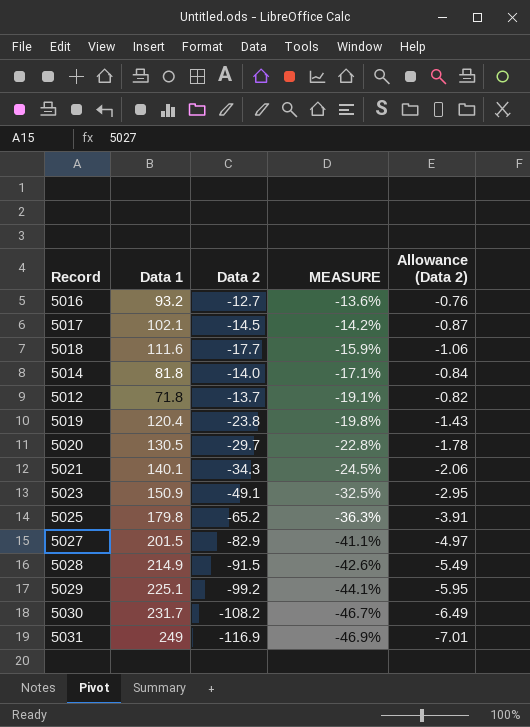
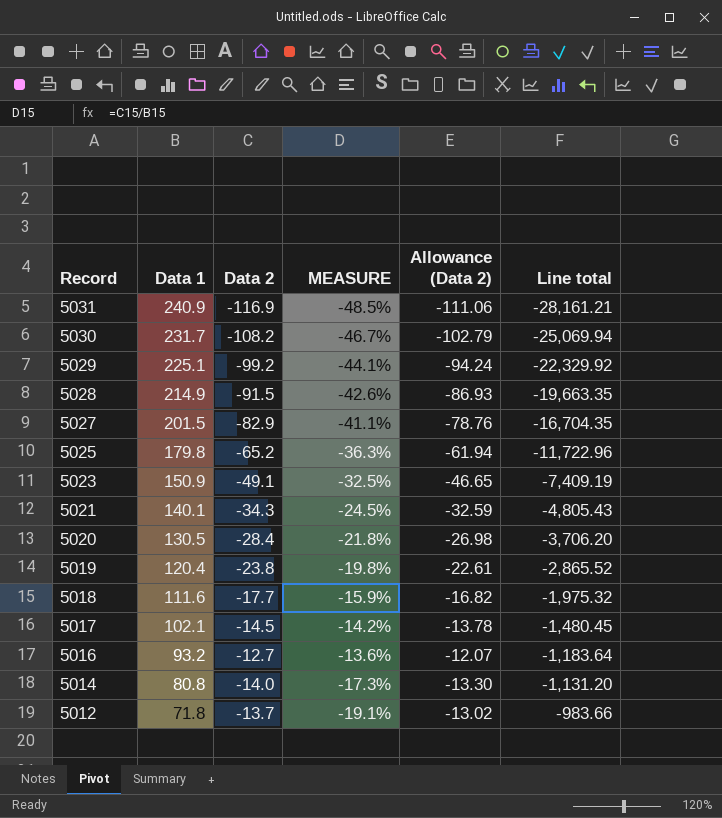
row order: MEASURE descending -> Record descending
column Allowance (Data 2) | formula: [Data 2] * 0.06 -> [Data 2] * 0.95
column Line total | formula: none -> [Data 1] * [Data 2]
5031 | Data 1: 249 -> 240.9
5031 | MEASURE: -46.9% -> -48.5%
5020 | Data 2: -29.7 -> -28.4
5020 | MEASURE: -22.8% -> -21.8%
5014 | Data 1: 81.8 -> 80.8
5014 | MEASURE: -17.1% -> -17.3%

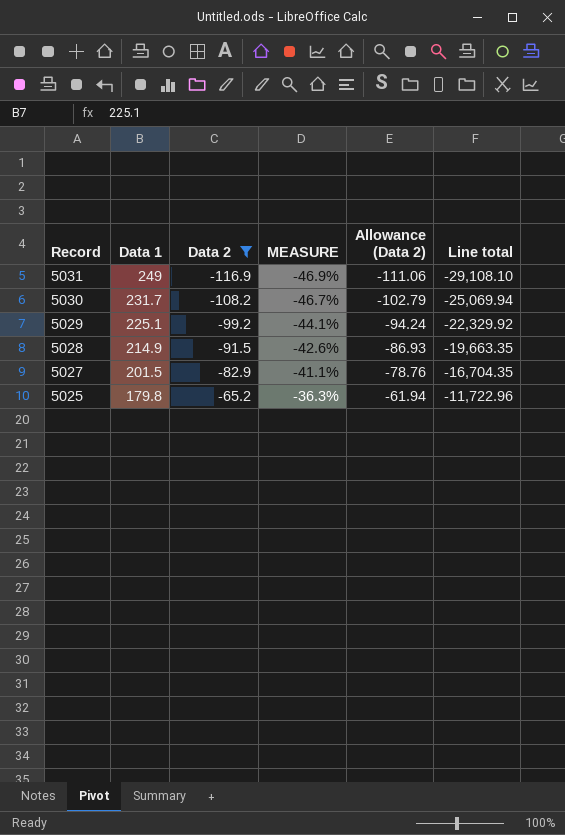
filter: none -> Data 2 <= -65.2
5031 | Data 1: 240.9 -> 249
5031 | MEASURE: -48.5% -> -46.9%
5031 | Line total: -28,161.21 -> -29,108.10

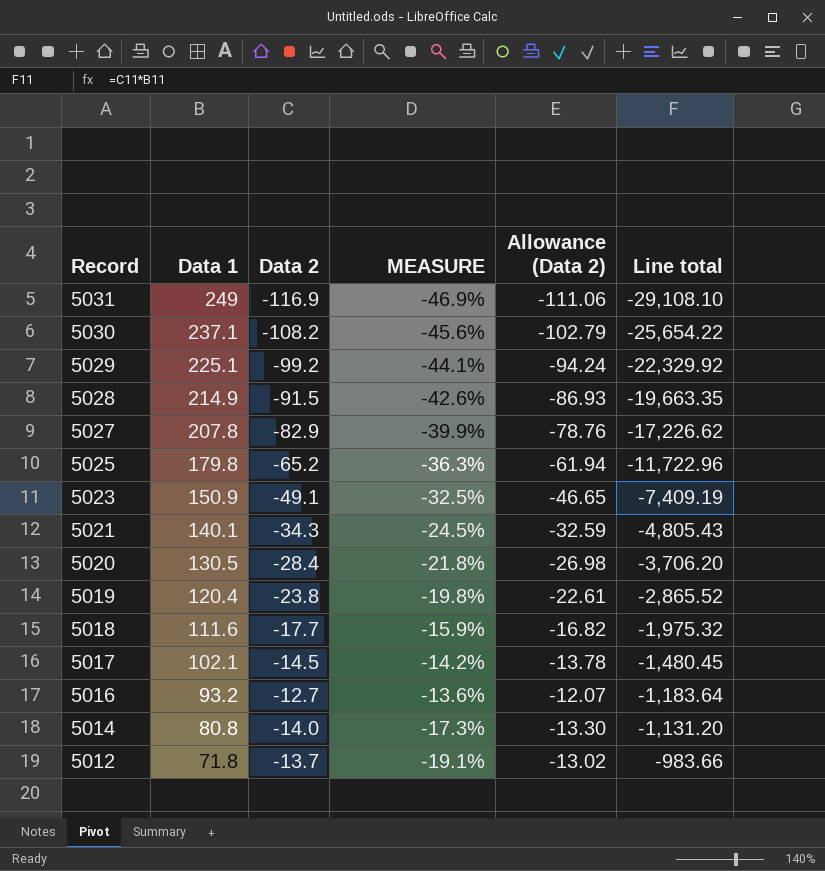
filter: Data 2 <= -65.2 -> none
5030 | Data 1: 231.7 -> 237.1
5030 | MEASURE: -46.7% -> -45.6%
5030 | Line total: -25,069.94 -> -25,654.22
5027 | Data 1: 201.5 -> 207.8
5027 | MEASURE: -41.1% -> -39.9%
5027 | Line total: -16,704.35 -> -17,226.62

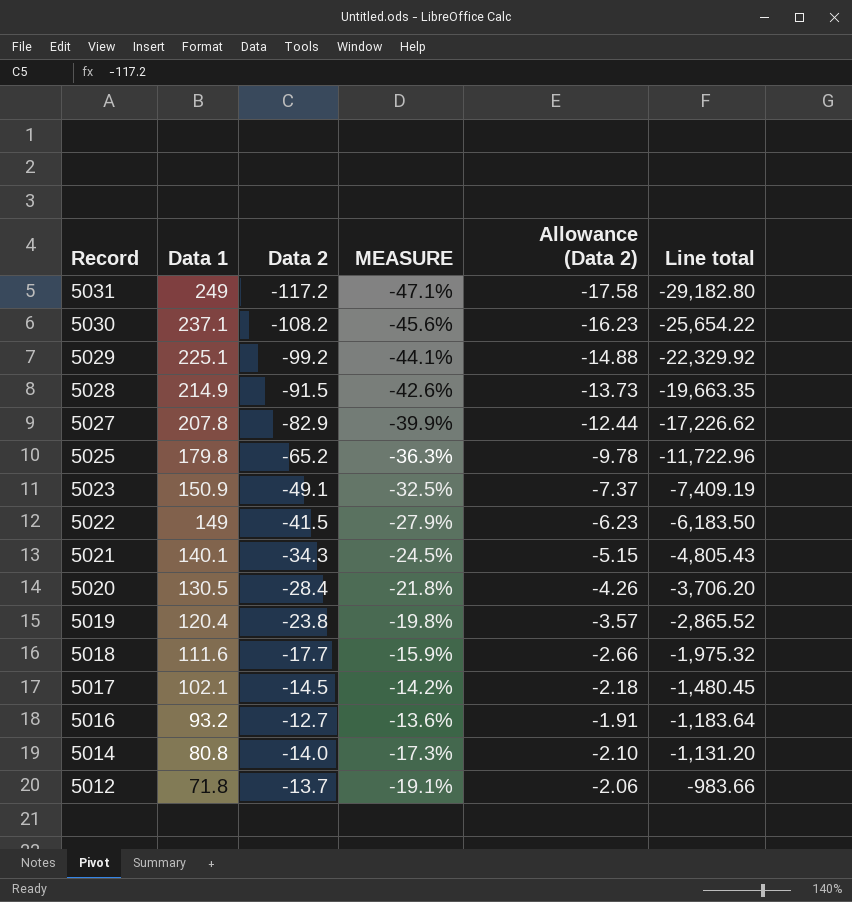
column Allowance (Data 2) | formula: [Data 2] * 0.95 -> [Data 2] * 0.15
5031 | Data 2: -116.9 -> -117.2
5031 | MEASURE: -46.9% -> -47.1%
5031 | Line total: -29,108.10 -> -29,182.80
row 5022: none -> 149 | -41.5 | -27.9% | -6.23 | -6,183.50

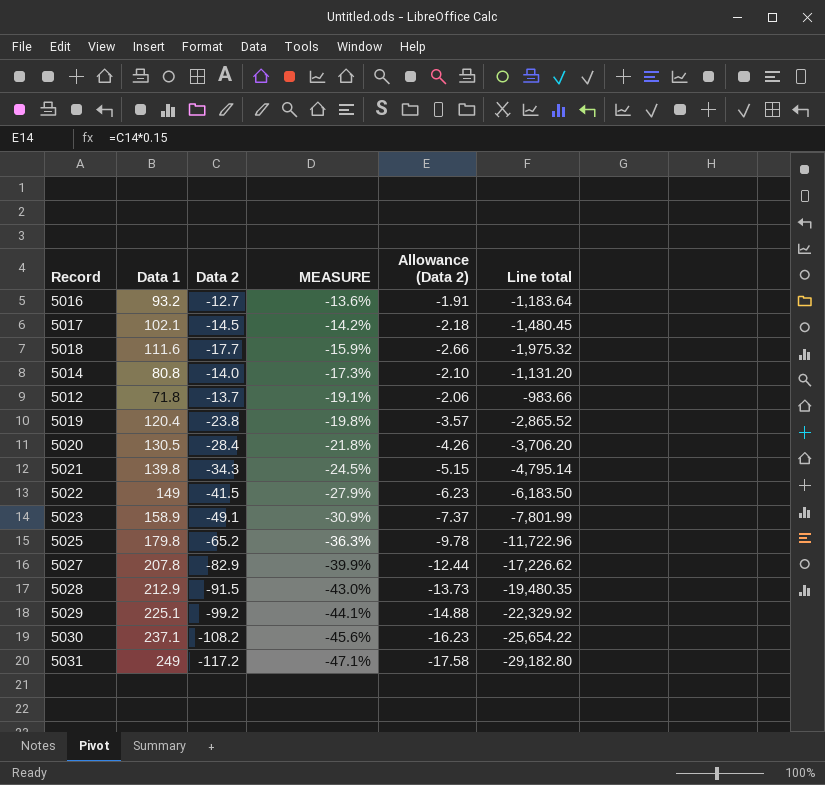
row order: Record descending -> MEASURE descending
5021 | Data 1: 140.1 -> 139.8
5021 | Line total: -4,805.43 -> -4,795.14
5023 | Data 1: 150.9 -> 158.9
5023 | MEASURE: -32.5% -> -30.9%
5023 | Line total: -7,409.19 -> -7,801.99
5028 | Data 1: 214.9 -> 212.9
5028 | MEASURE: -42.6% -> -43.0%
5028 | Line total: -19,663.35 -> -19,480.35

